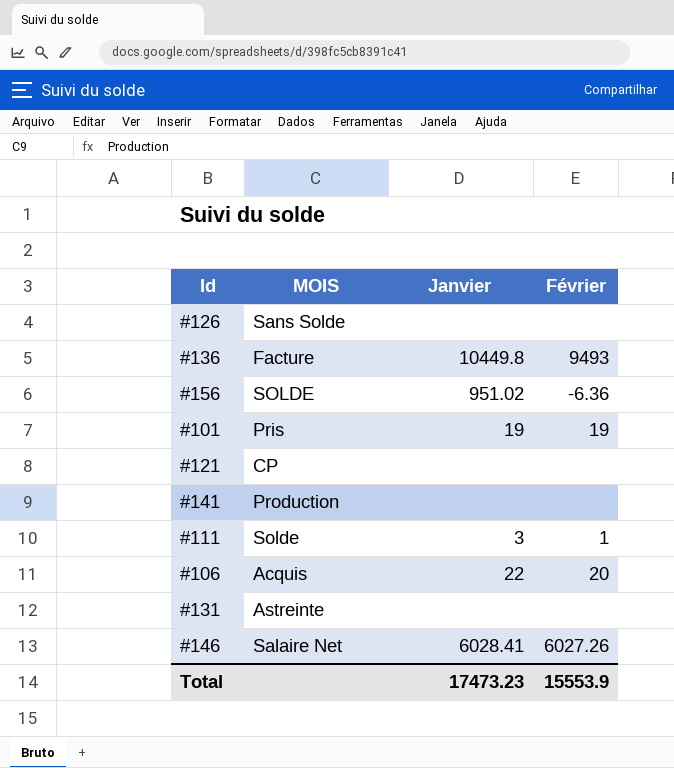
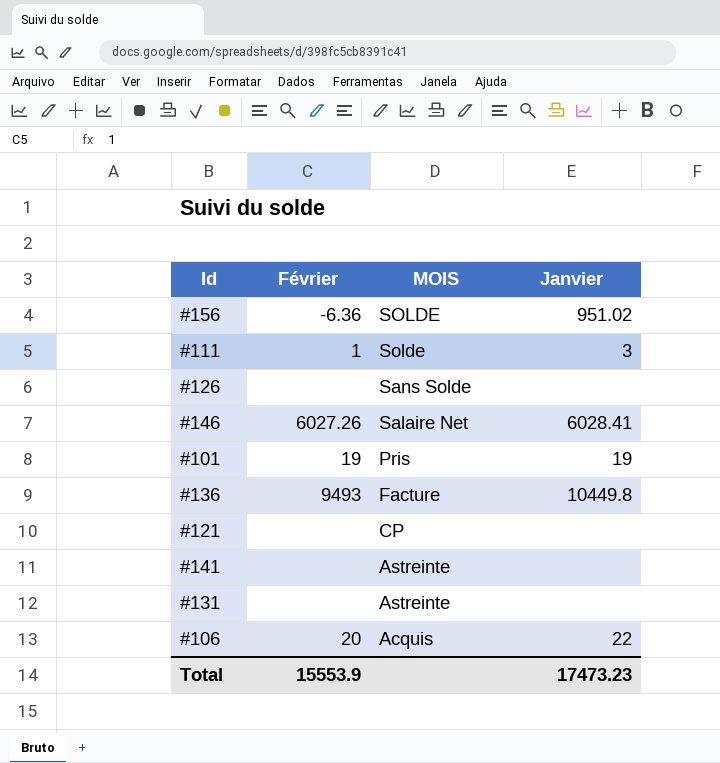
row order: none -> MOIS descending
column Février | position: 4 -> 2
#141 | MOIS: Production -> Astreinte

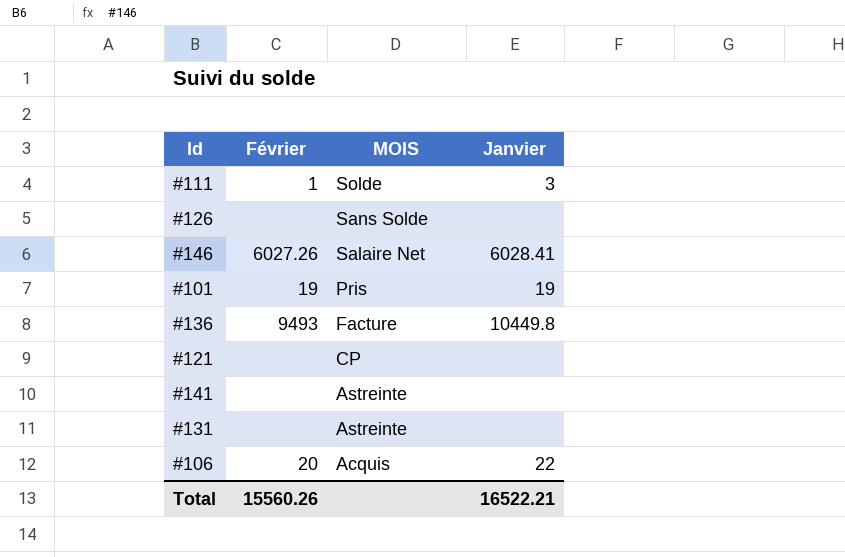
row #156: -6.36 | SOLDE | 951.02 -> none
Total | Février: 15553.9 -> 15560.26
Total | Janvier: 17473.23 -> 16522.21

